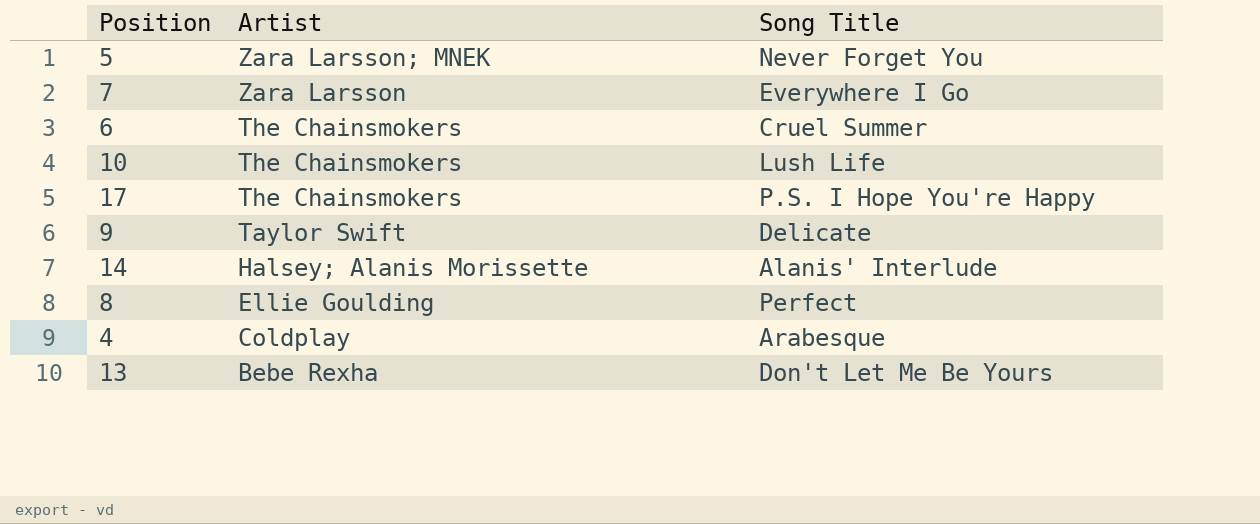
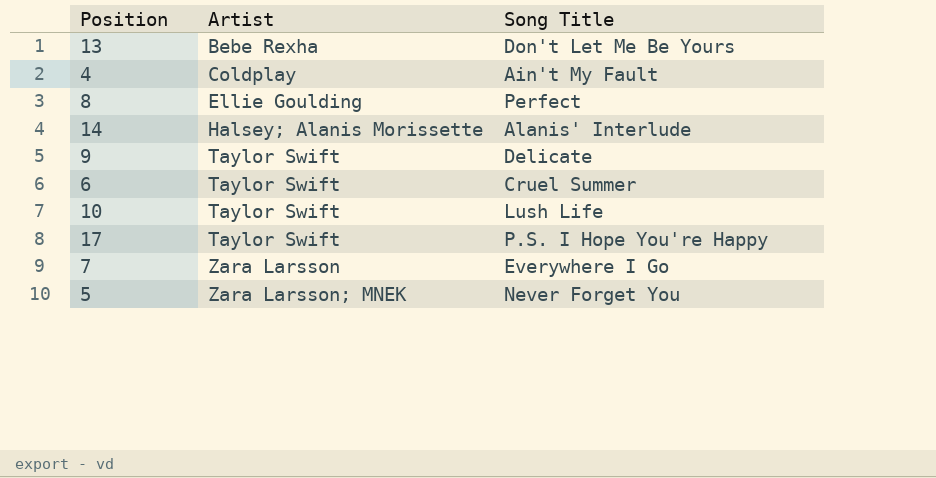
row order: Artist descending -> Artist ascending
4 | Song Title: Arabesque -> Ain't My Fault
6 | Artist: The Chainsmokers -> Taylor Swift
10 | Artist: The Chainsmokers -> Taylor Swift
17 | Artist: The Chainsmokers -> Taylor Swift

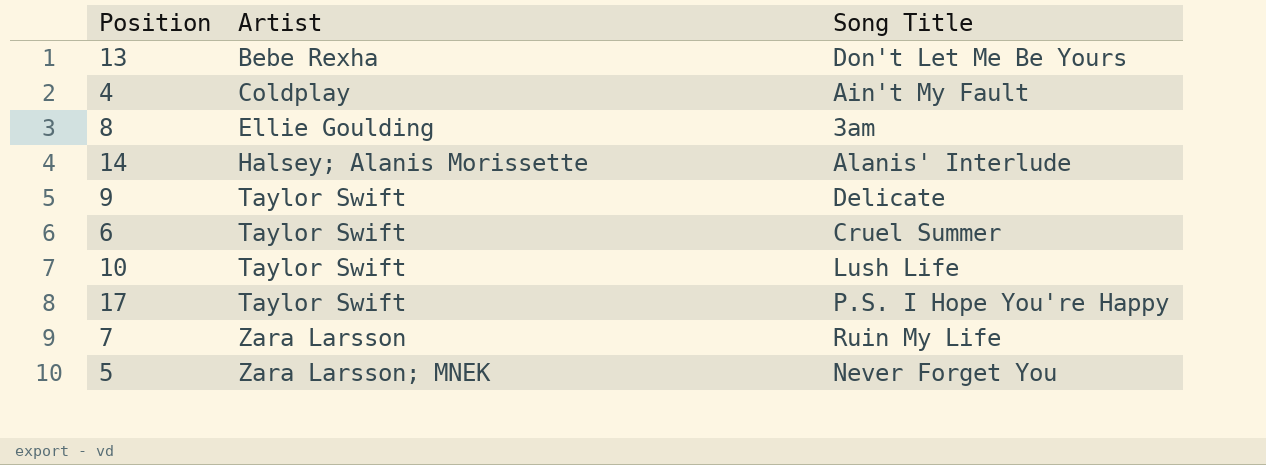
8 | Song Title: Perfect -> 3am
7 | Song Title: Everywhere I Go -> Ruin My Life

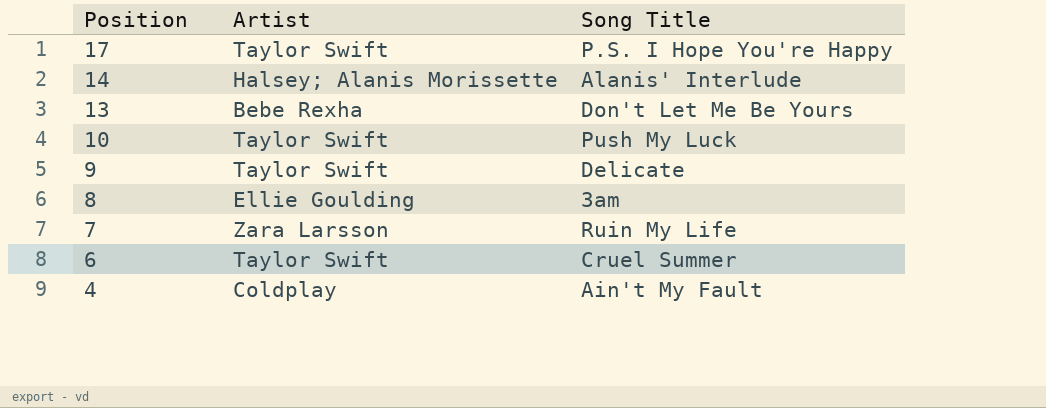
row order: Artist ascending -> Position descending
row 5: Zara Larsson; MNEK | Never Forget You -> none
10 | Song Title: Lush Life -> Push My Luck

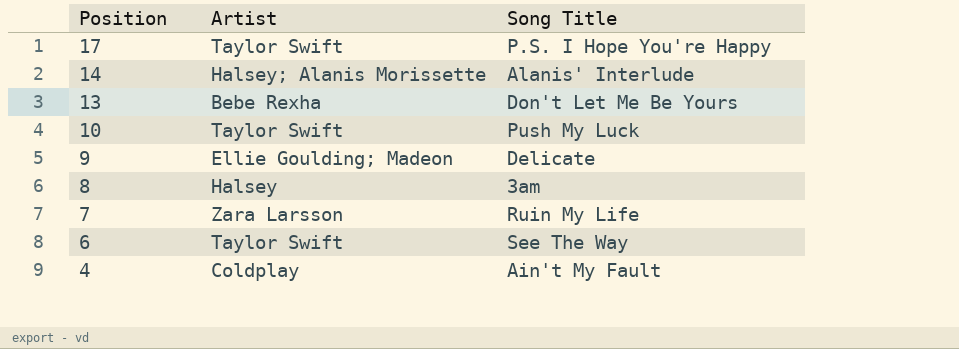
9 | Artist: Taylor Swift -> Ellie Goulding; Madeon
8 | Artist: Ellie Goulding -> Halsey
6 | Song Title: Cruel Summer -> See The Way

